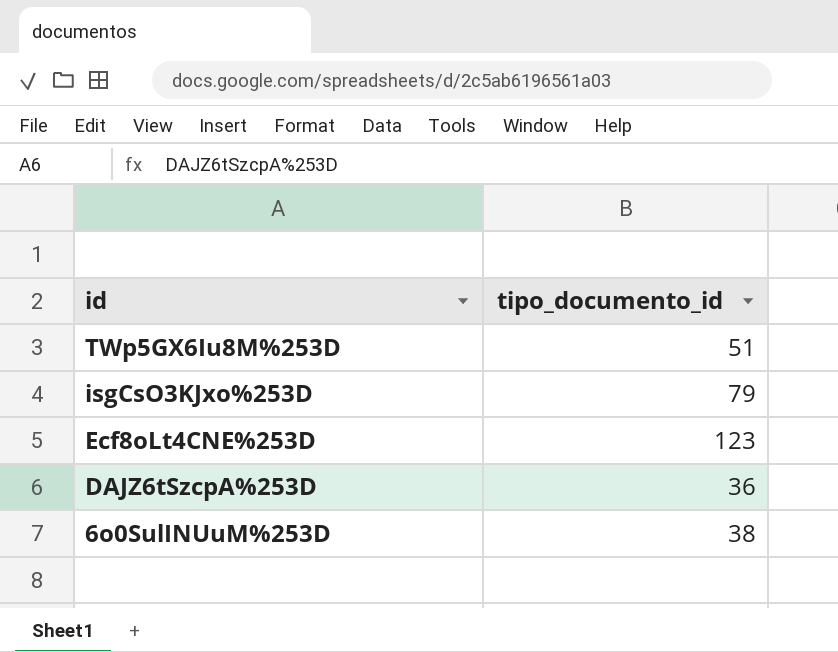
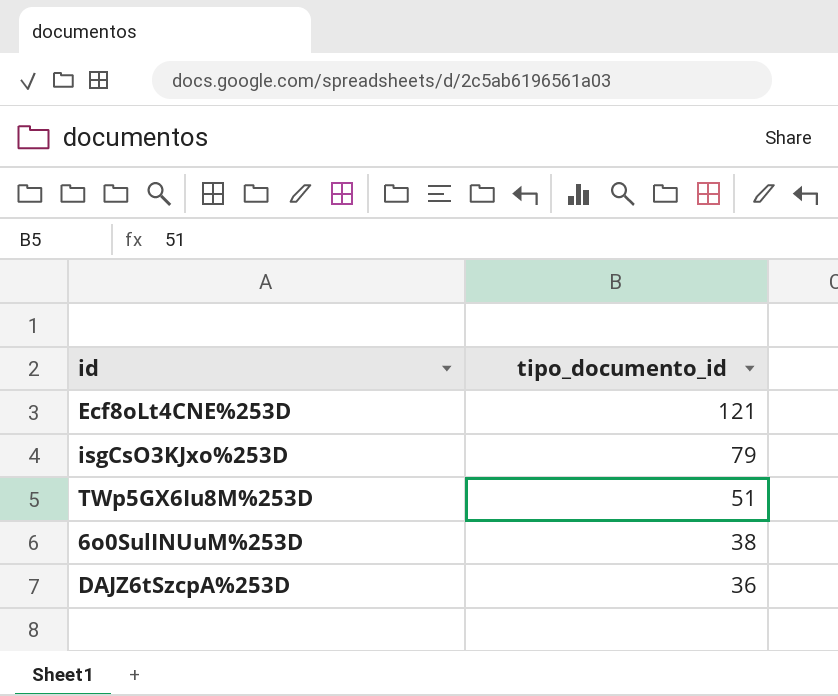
row order: id descending -> tipo_documento_id descending
Ecf8oLt4CNE%253D | tipo_documento_id: 123 -> 121

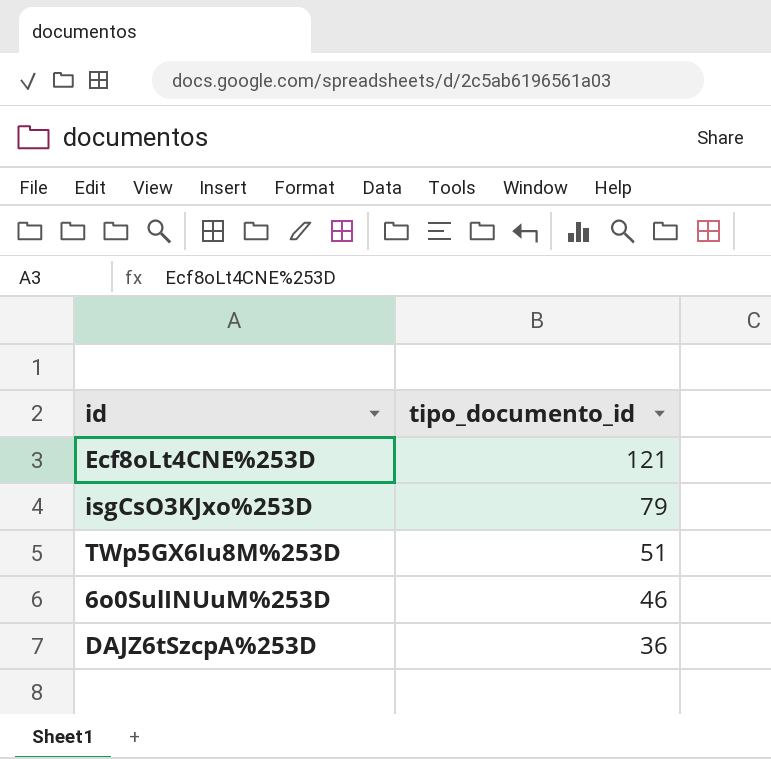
6o0SulINUuM%253D | tipo_documento_id: 38 -> 46

